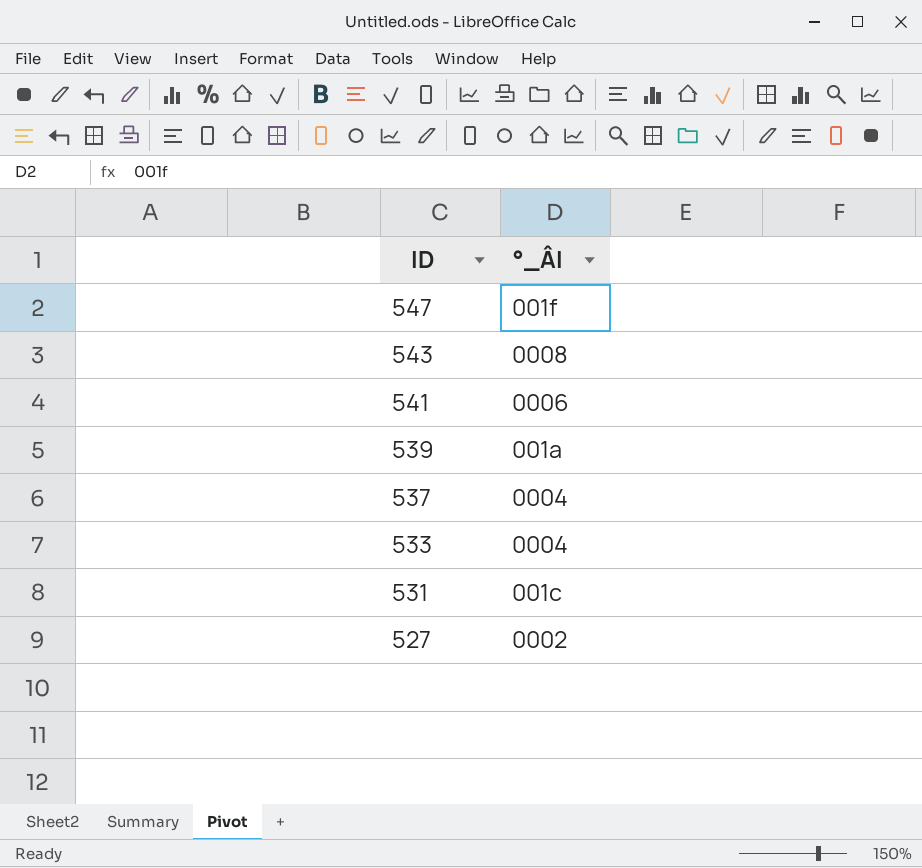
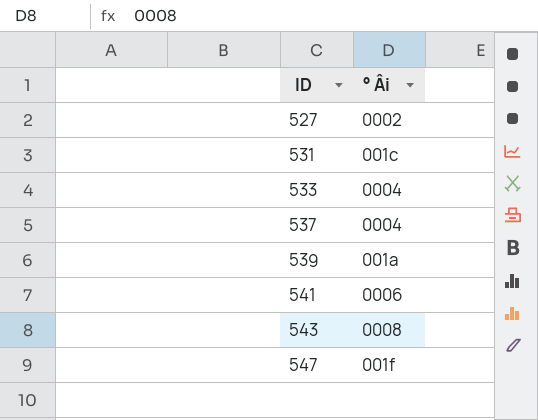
row order: ID descending -> ID ascending
column name: °_ÂI -> ° Âi

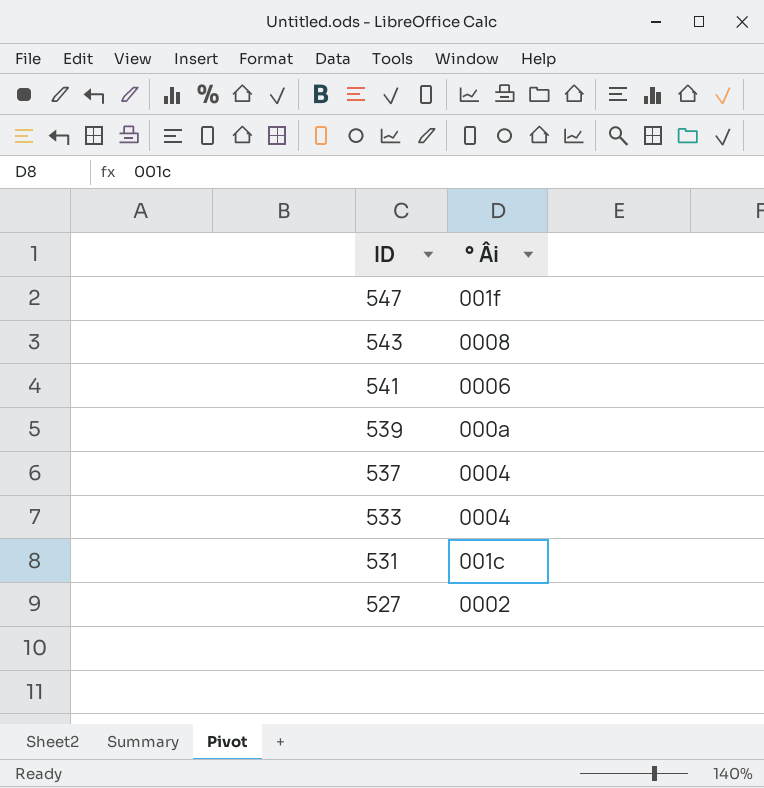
row order: ID ascending -> ID descending
539 | ° Âi: 001a -> 000a

